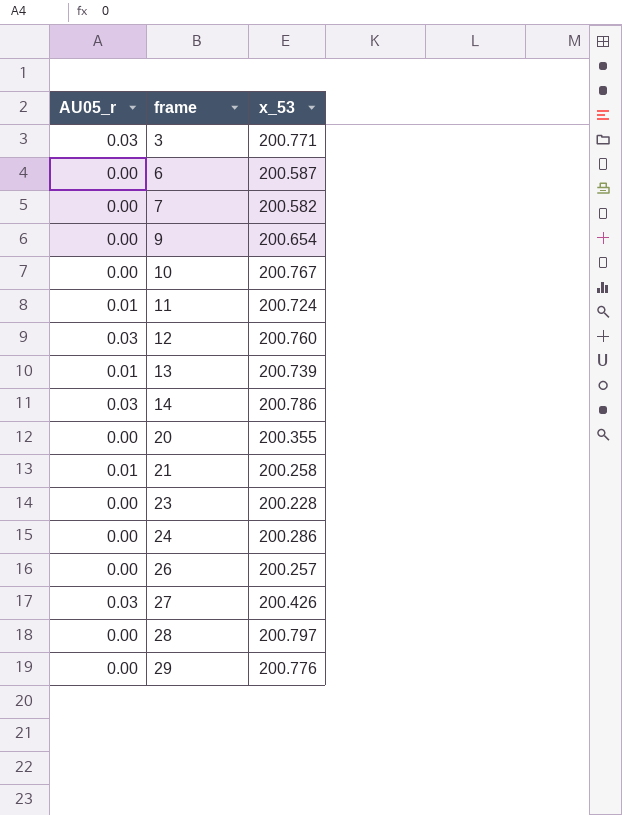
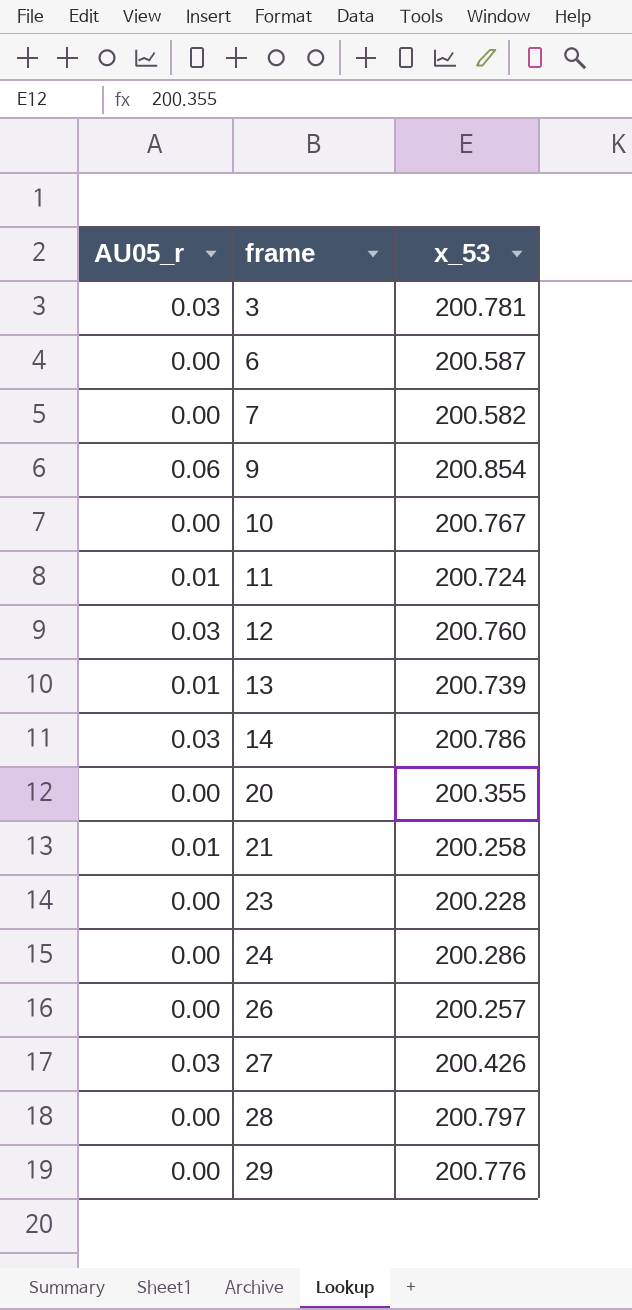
3 | x_53: 200.771 -> 200.781
9 | AU05_r: 0.00 -> 0.06
9 | x_53: 200.654 -> 200.854

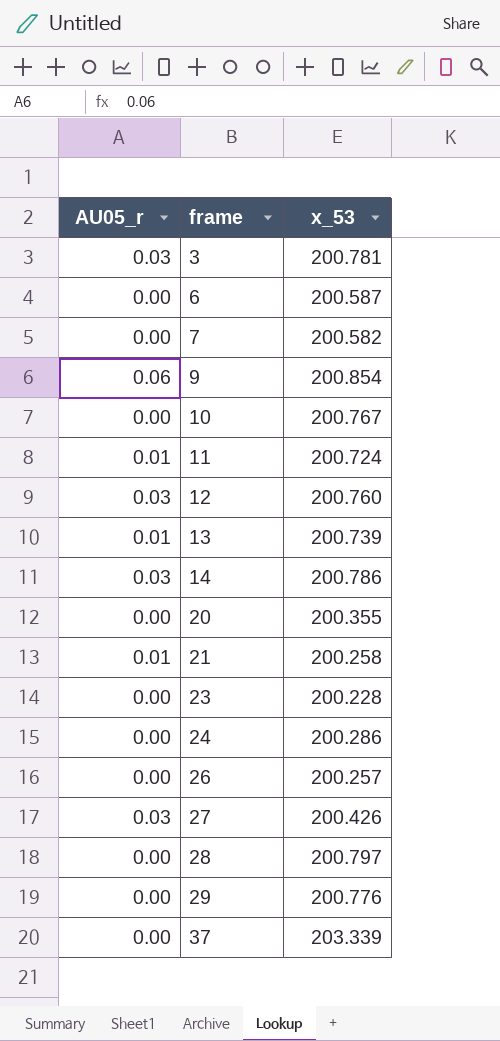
row 37: none -> 0.00 | 203.339

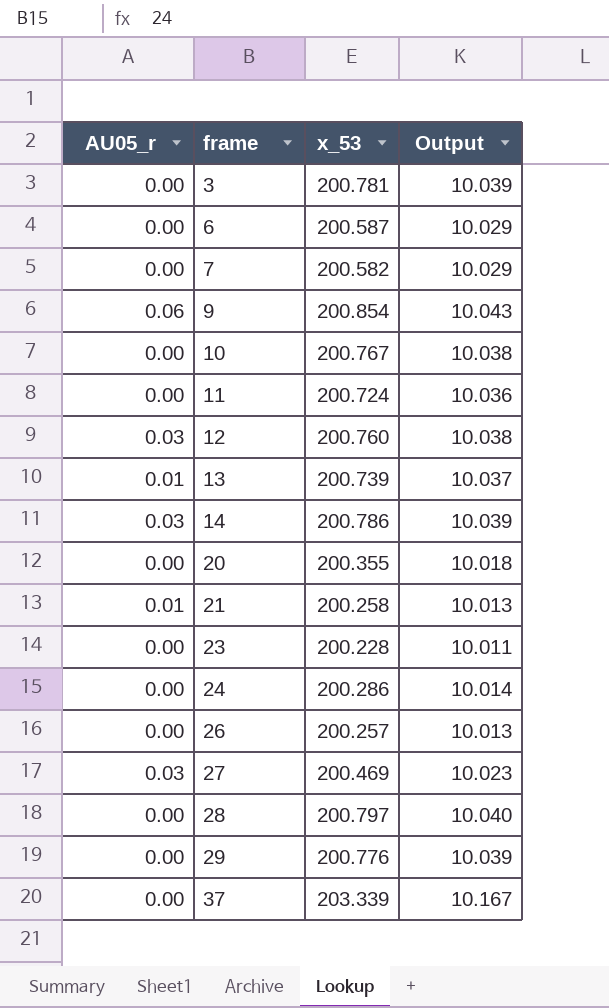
column Output | formula: none -> [x_53] * 0.05
3 | AU05_r: 0.03 -> 0.00
11 | AU05_r: 0.01 -> 0.00
27 | x_53: 200.426 -> 200.469

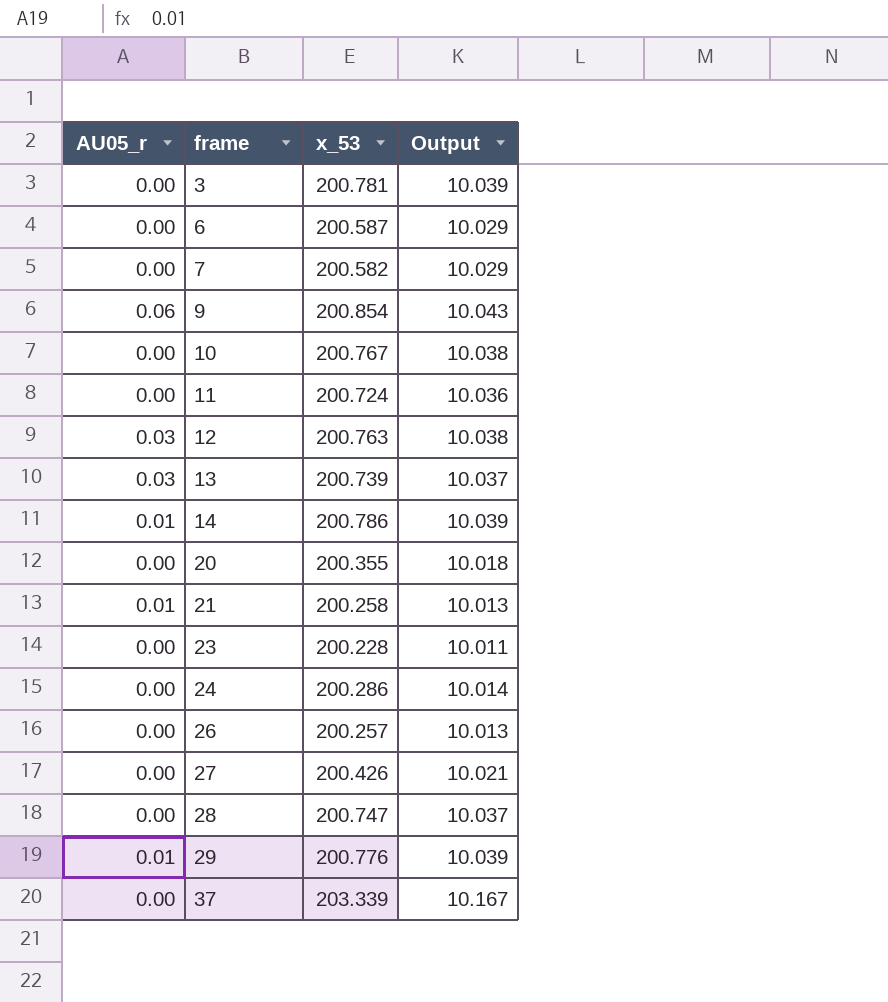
12 | x_53: 200.760 -> 200.763
13 | AU05_r: 0.01 -> 0.03
14 | AU05_r: 0.03 -> 0.01
27 | AU05_r: 0.03 -> 0.00
27 | x_53: 200.469 -> 200.426
27 | Output: 10.023 -> 10.021
28 | x_53: 200.797 -> 200.747
28 | Output: 10.040 -> 10.037
29 | AU05_r: 0.00 -> 0.01

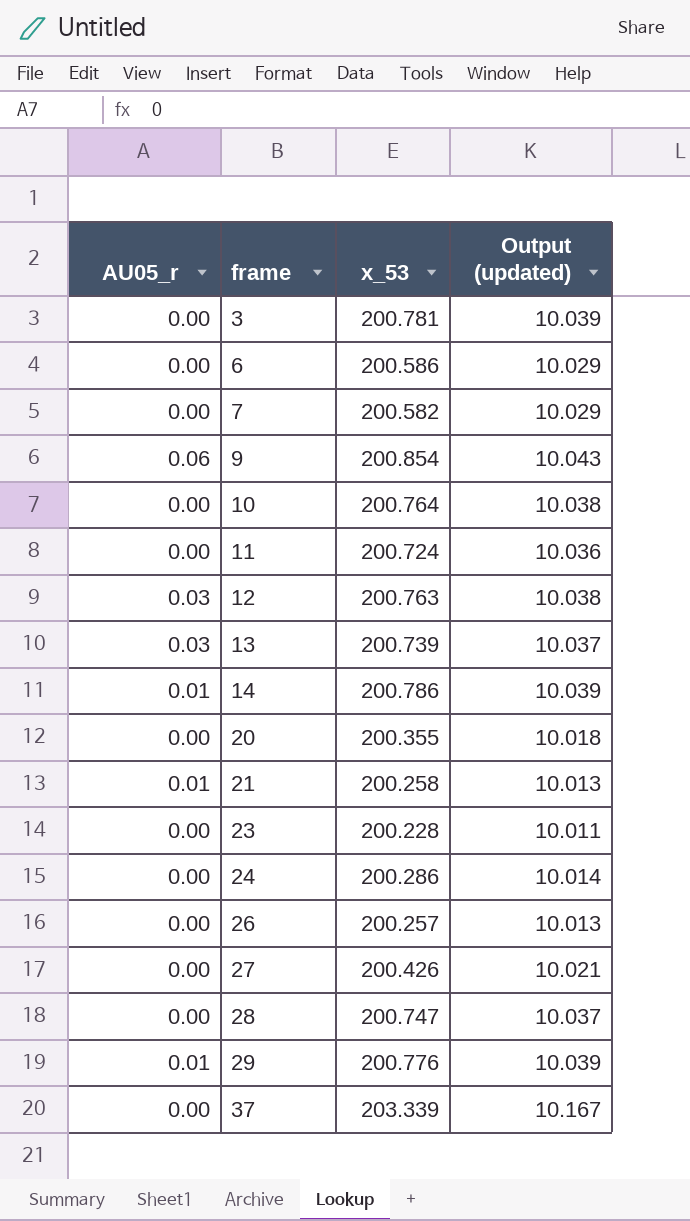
column name: Output -> Output (updated)
6 | x_53: 200.587 -> 200.586
10 | x_53: 200.767 -> 200.764

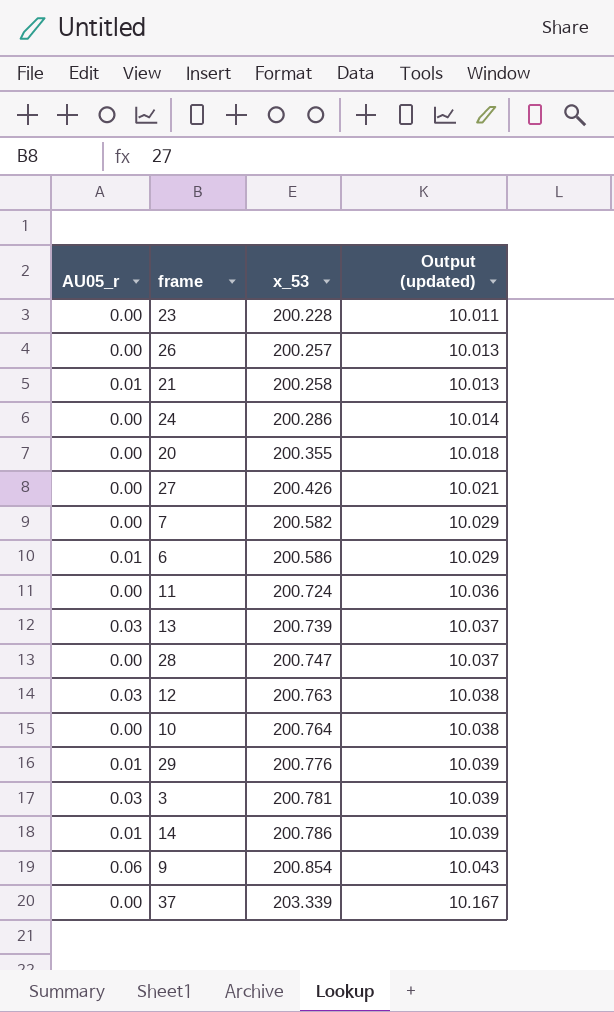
row order: frame ascending -> x_53 ascending
6 | AU05_r: 0.00 -> 0.01
3 | AU05_r: 0.00 -> 0.03

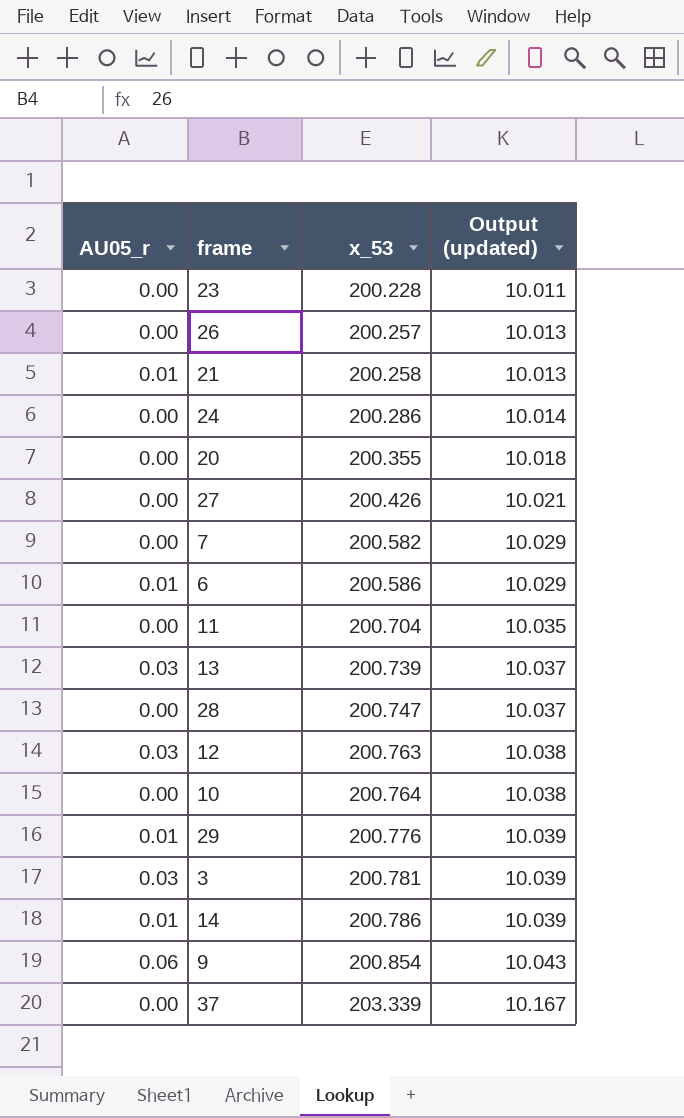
11 | x_53: 200.724 -> 200.704
11 | Output (updated): 10.036 -> 10.035

